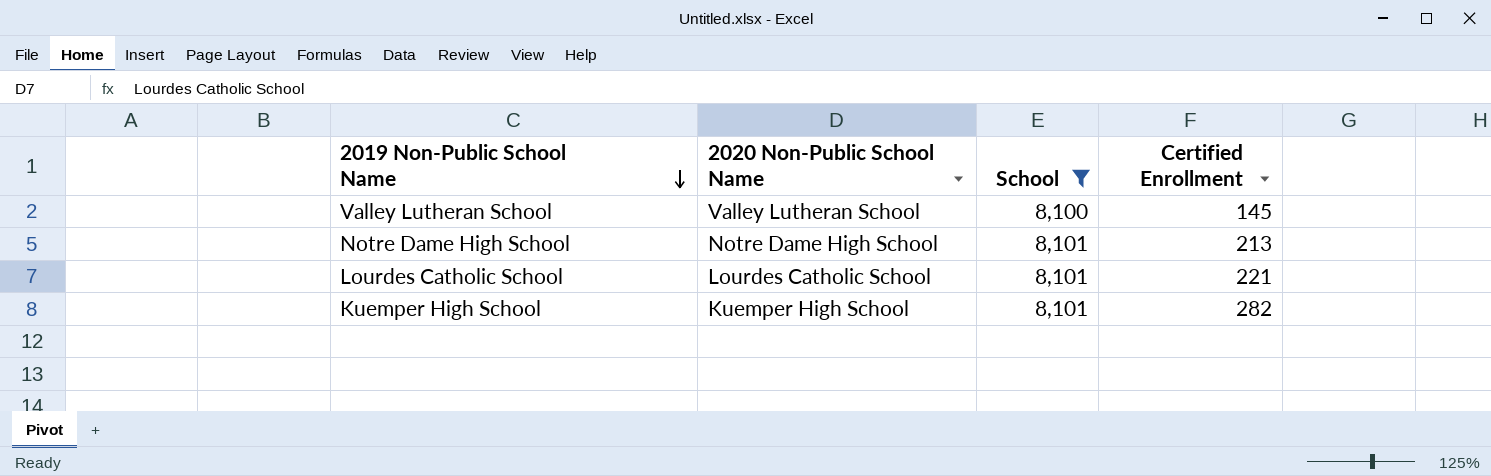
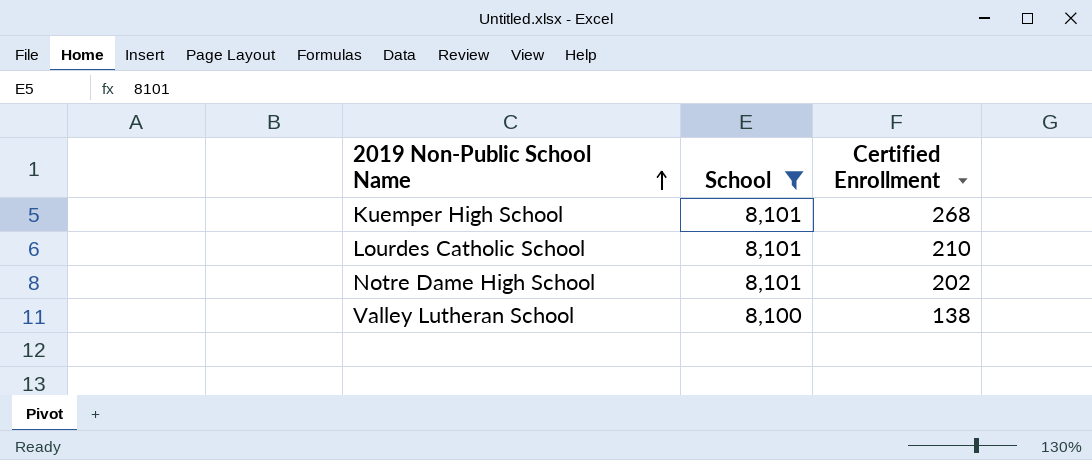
row order: 2019 Non-Public School Name descending -> 2019 Non-Public School Name ascending
column 2020 Non-Public School Name | position: 2 -> none
Kuemper High School | Certified Enrollment: 282 -> 268
Lourdes Catholic School | Certified Enrollment: 221 -> 210
Notre Dame High School | Certified Enrollment: 213 -> 202
Valley Lutheran School | Certified Enrollment: 145 -> 138

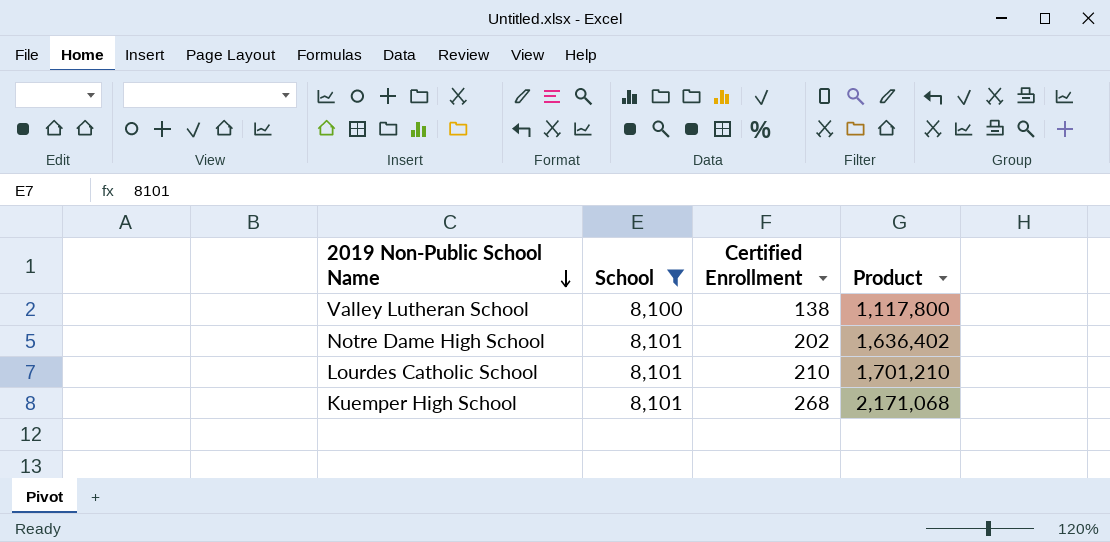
row order: 2019 Non-Public School Name ascending -> 2019 Non-Public School Name descending
column Product | formula: none -> [School] * [Certified Enrollment]

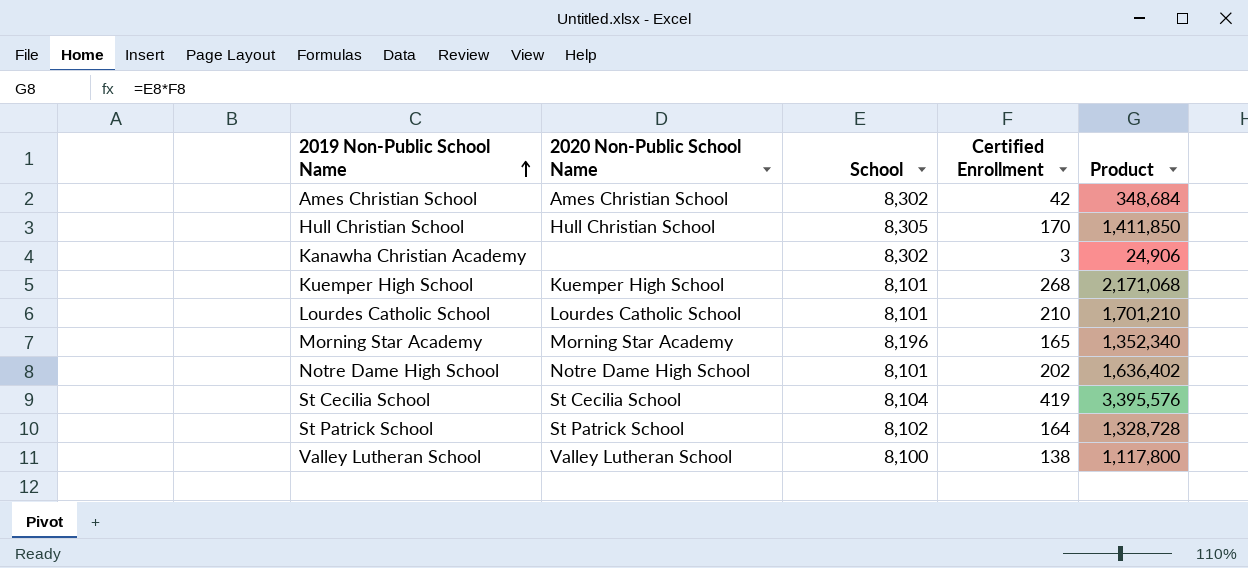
filter: School <= 8,101 -> none
row order: 2019 Non-Public School Name descending -> 2019 Non-Public School Name ascending
column 2020 Non-Public School Name | position: none -> 2

